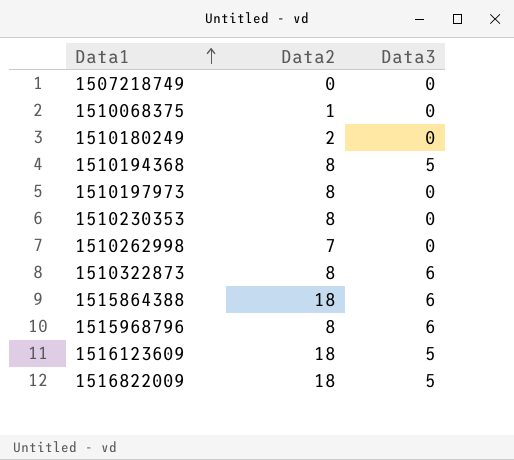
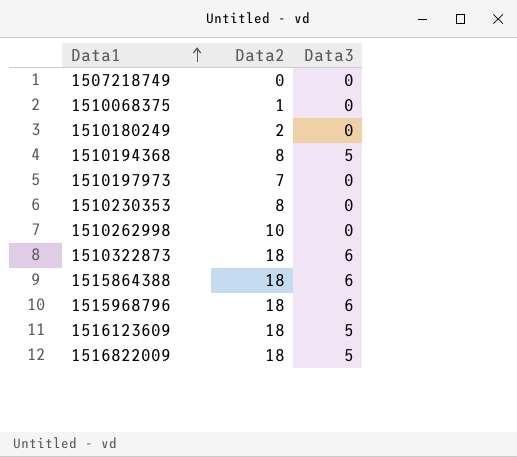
1510197973 | Data2: 8 -> 7
1510262998 | Data2: 7 -> 10
1510322873 | Data2: 8 -> 18
1515968796 | Data2: 8 -> 18

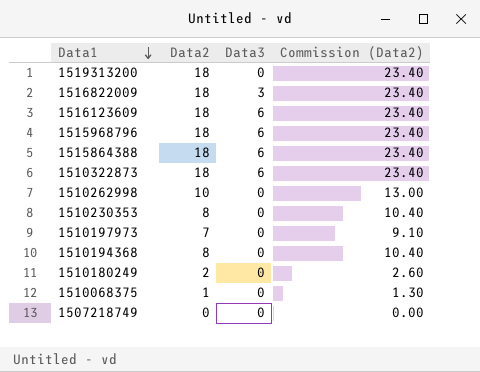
row order: Data1 ascending -> Data1 descending
column Commission (Data2) | formula: none -> [Data2] * 1.3
row 1519313200: none -> 18 | 0 | 23.40
1516822009 | Data3: 5 -> 3
1516123609 | Data3: 5 -> 6
1510194368 | Data3: 5 -> 0

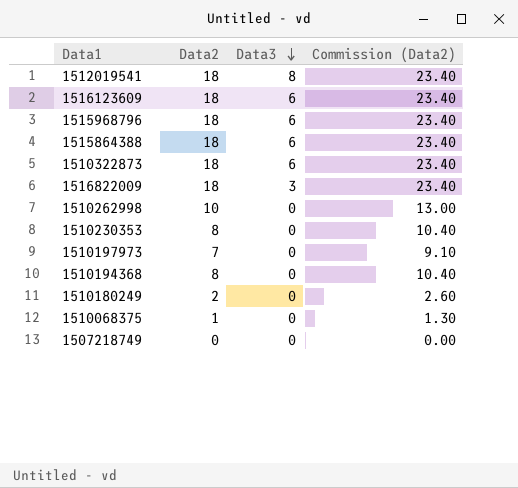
row order: Data1 descending -> Data3 descending
row 1519313200: 18 | 0 | 23.40 -> none
row 1512019541: none -> 18 | 8 | 23.40

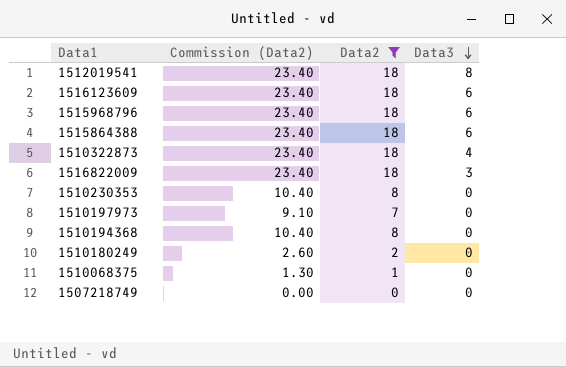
filter: none -> Data2 != 10
column Commission (Data2) | position: 4 -> 2
1510322873 | Data3: 6 -> 4

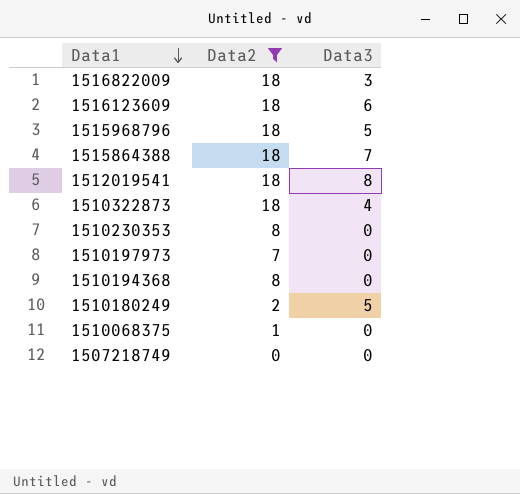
row order: Data3 descending -> Data1 descending
column Commission (Data2) | formula: [Data2] * 1.3 -> none
1515968796 | Data3: 6 -> 5
1515864388 | Data3: 6 -> 7
1510180249 | Data3: 0 -> 5

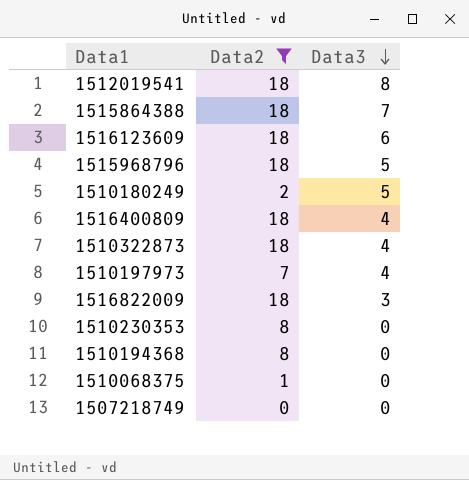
row order: Data1 descending -> Data3 descending
row 1516400809: none -> 18 | 4
1510197973 | Data3: 0 -> 4

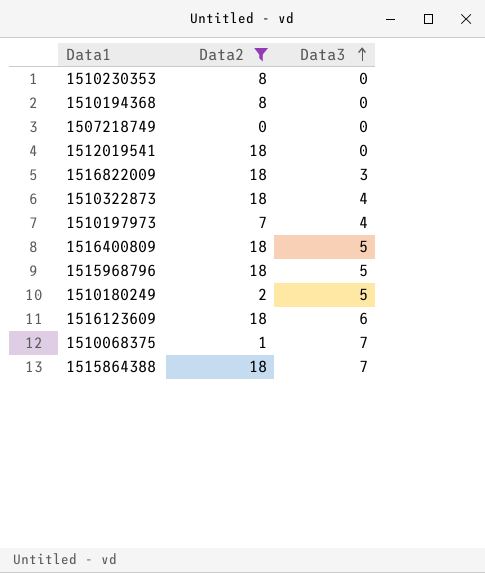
row order: Data3 descending -> Data3 ascending
1512019541 | Data3: 8 -> 0
1516400809 | Data3: 4 -> 5
1510068375 | Data3: 0 -> 7

